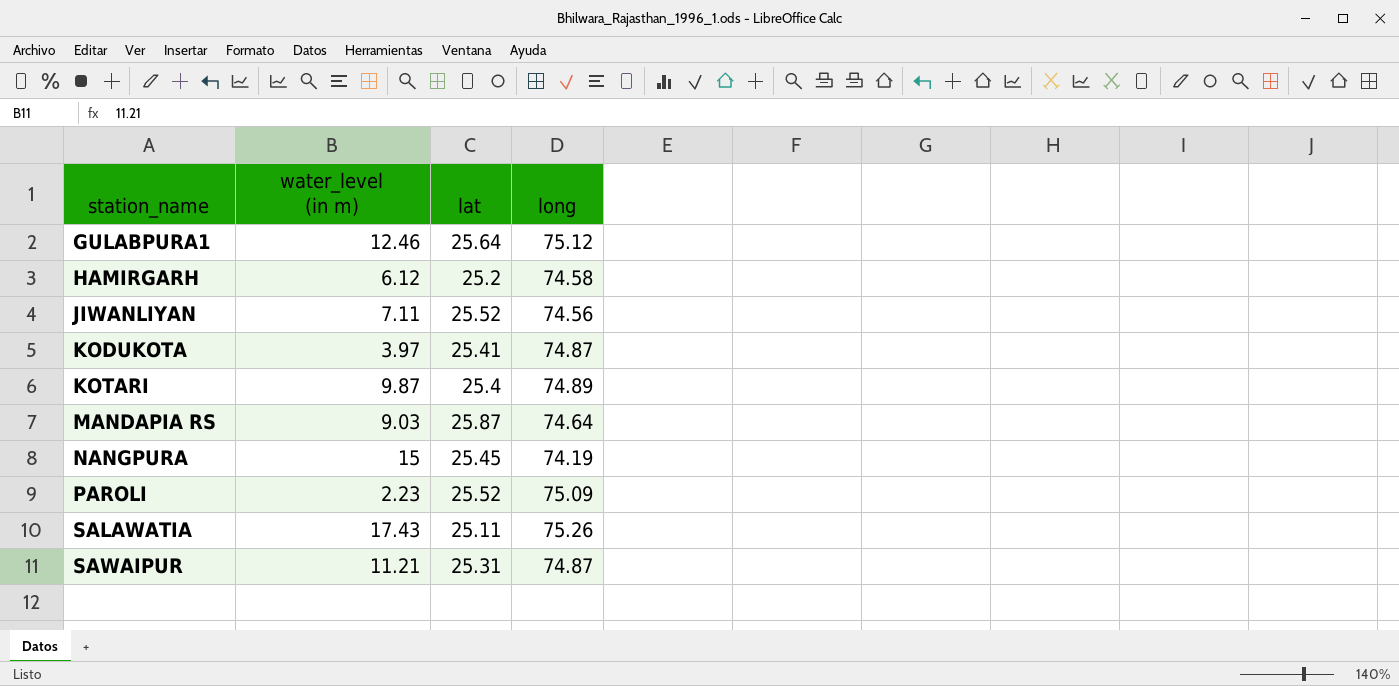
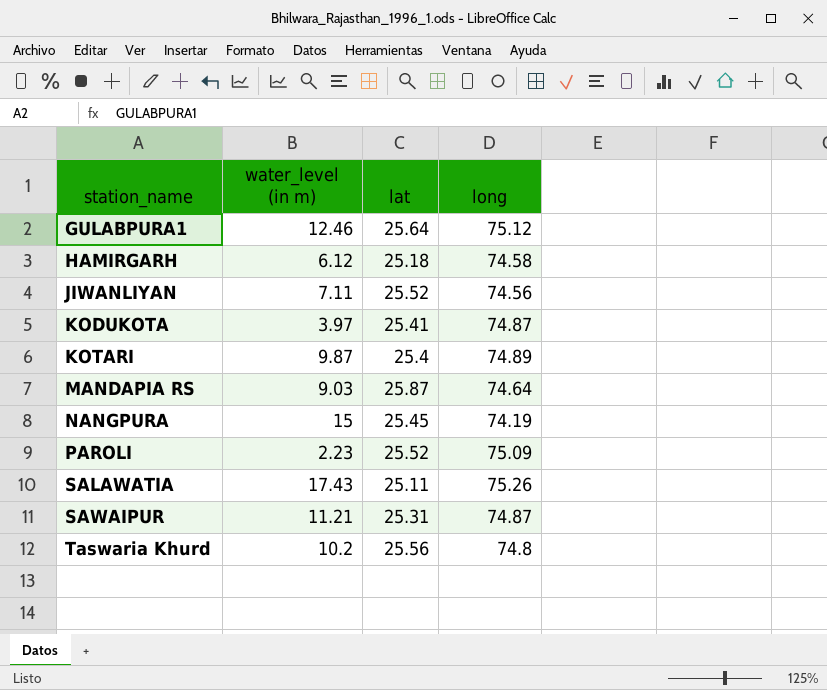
HAMIRGARH | lat: 25.2 -> 25.18
row Taswaria Khurd: none -> 10.2 | 25.56 | 74.8

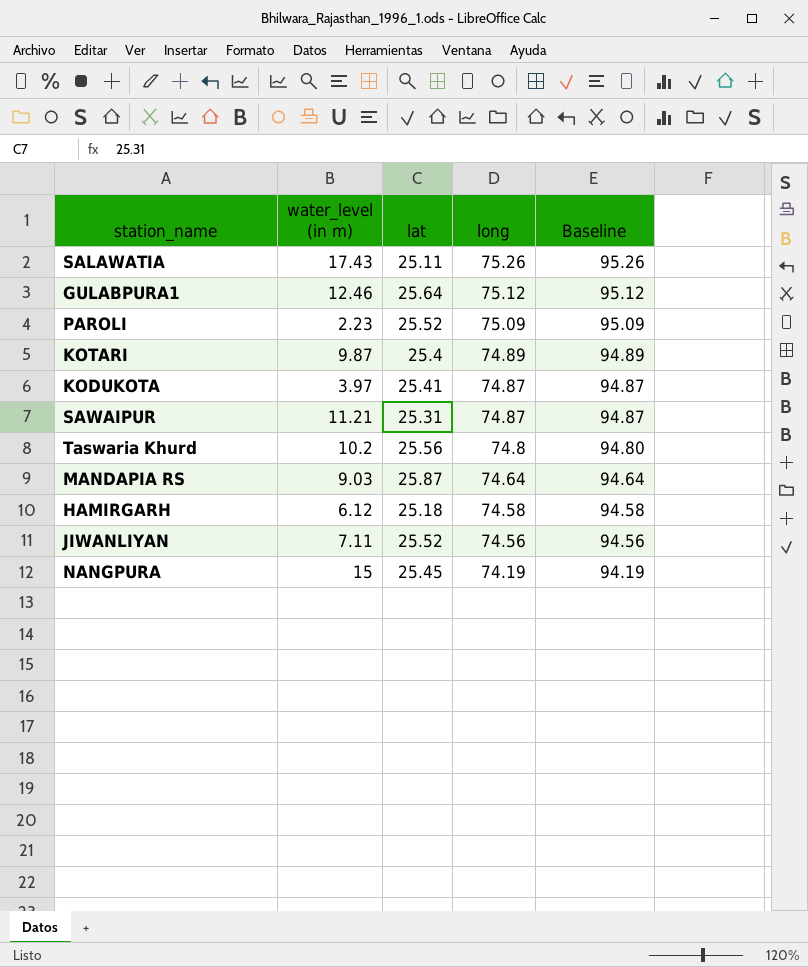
row order: station_name ascending -> long descending
column Baseline | formula: none -> [long] + 20

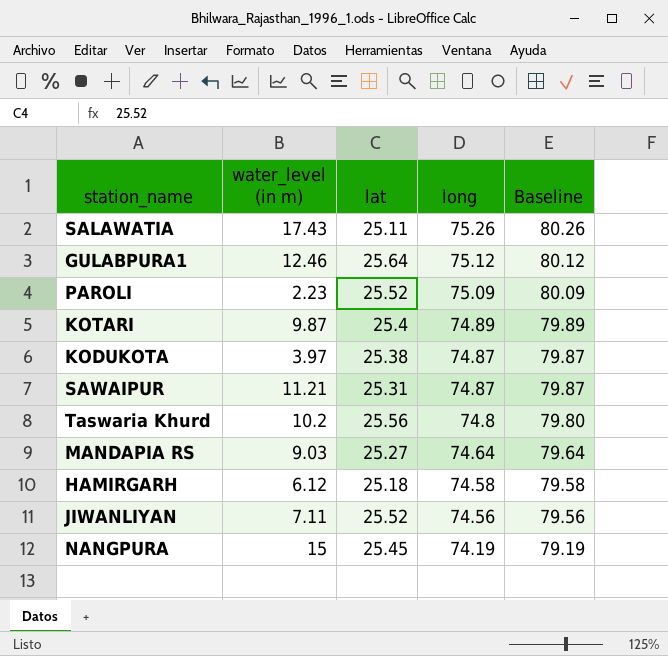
column Baseline | formula: [long] + 20 -> [long] + 5
KODUKOTA | lat: 25.41 -> 25.38
MANDAPIA RS | lat: 25.87 -> 25.27

